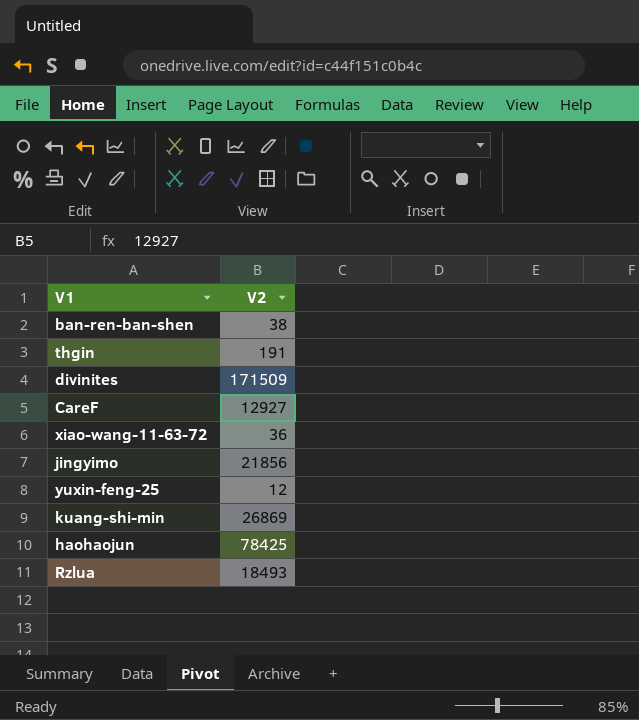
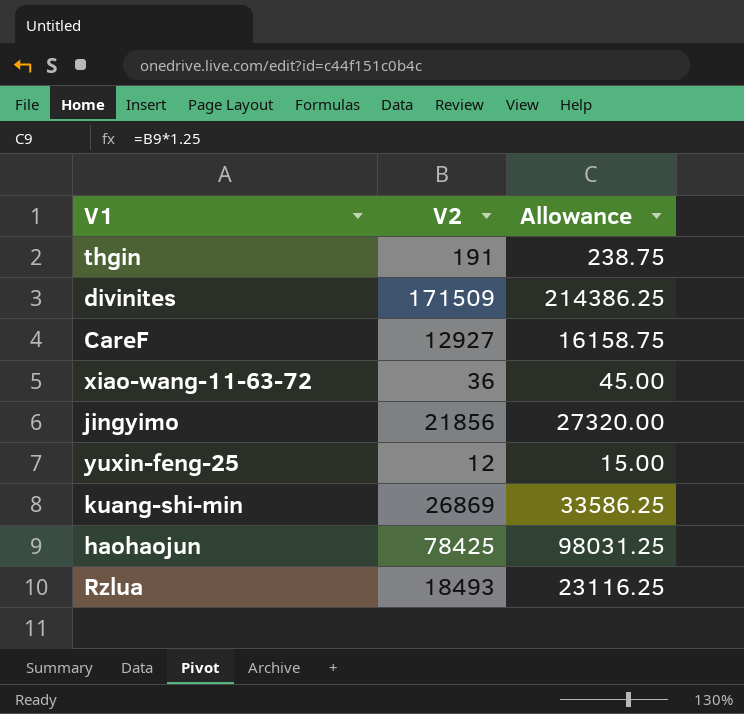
column Allowance | formula: none -> [V2] * 1.25
row ban-ren-ban-shen: 38 -> none

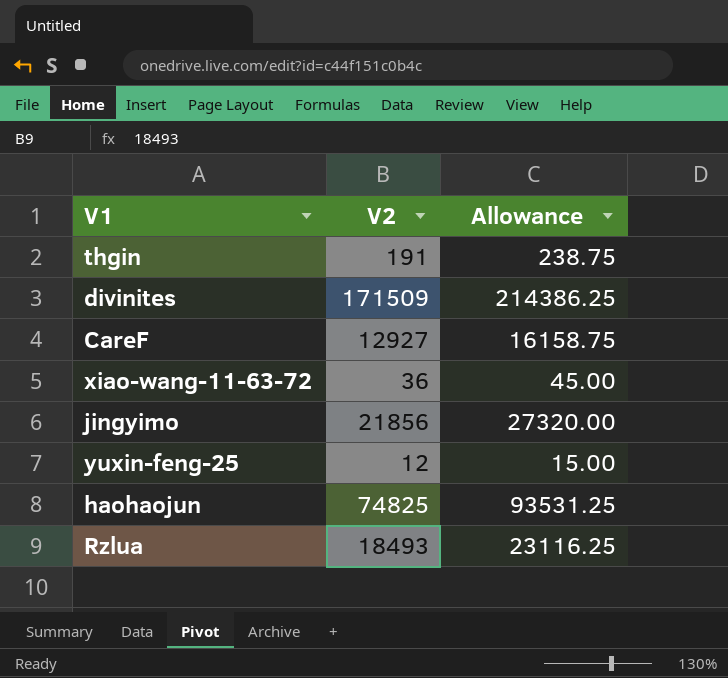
row kuang-shi-min: 26869 | 33586.25 -> none
haohaojun | V2: 78425 -> 74825
haohaojun | Allowance: 98031.25 -> 93531.25

